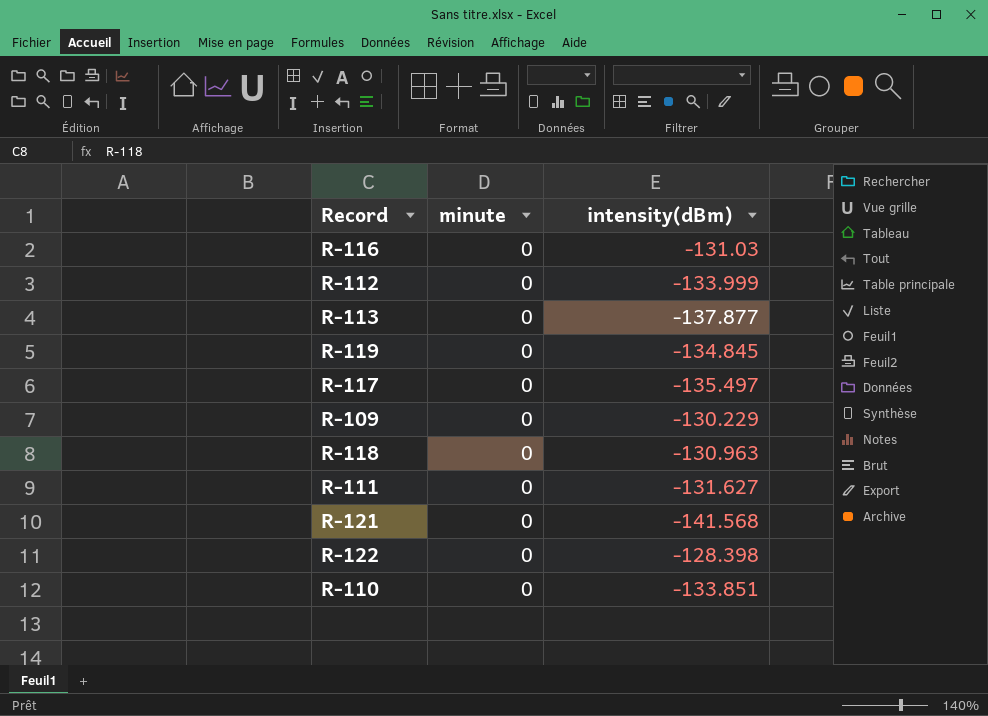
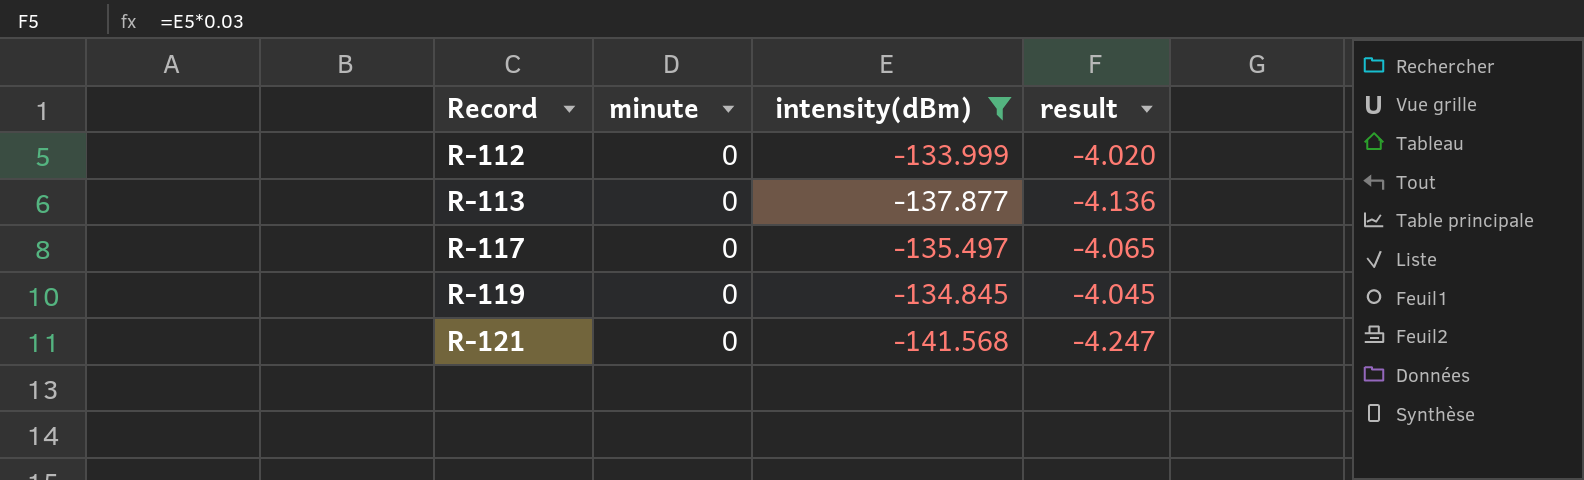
filter: none -> intensity(dBm) <= -133.999
row order: none -> Record ascending
column result | formula: none -> [intensity(dBm)] * 0.03

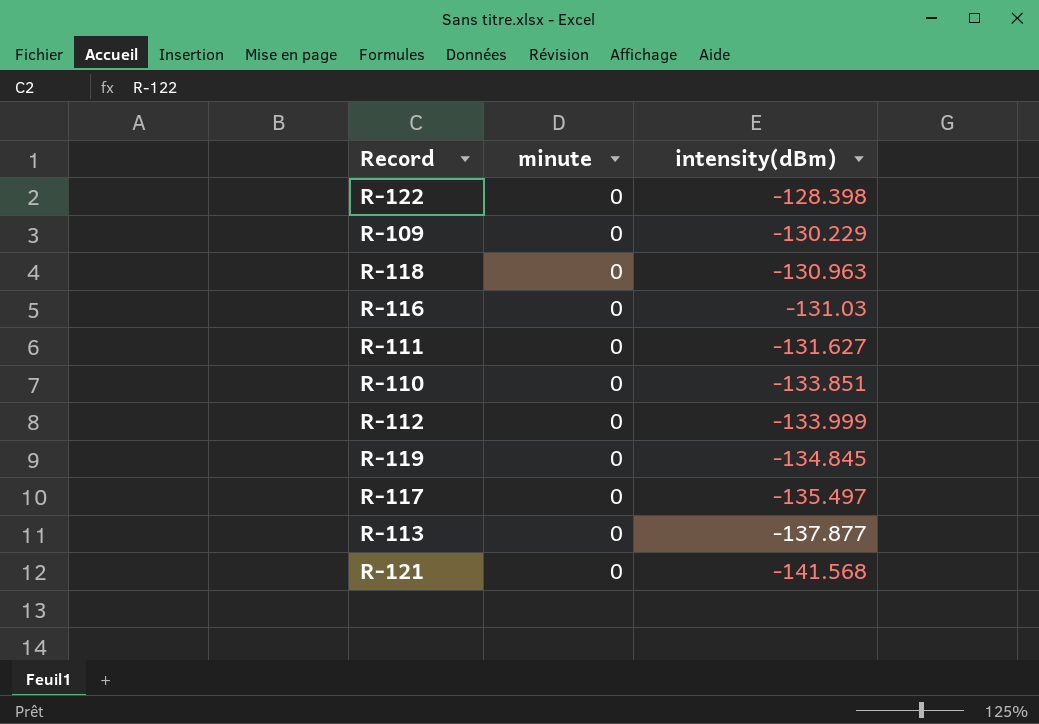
filter: intensity(dBm) <= -133.999 -> none
row order: Record ascending -> intensity(dBm) descending
column result | formula: [intensity(dBm)] * 0.03 -> none

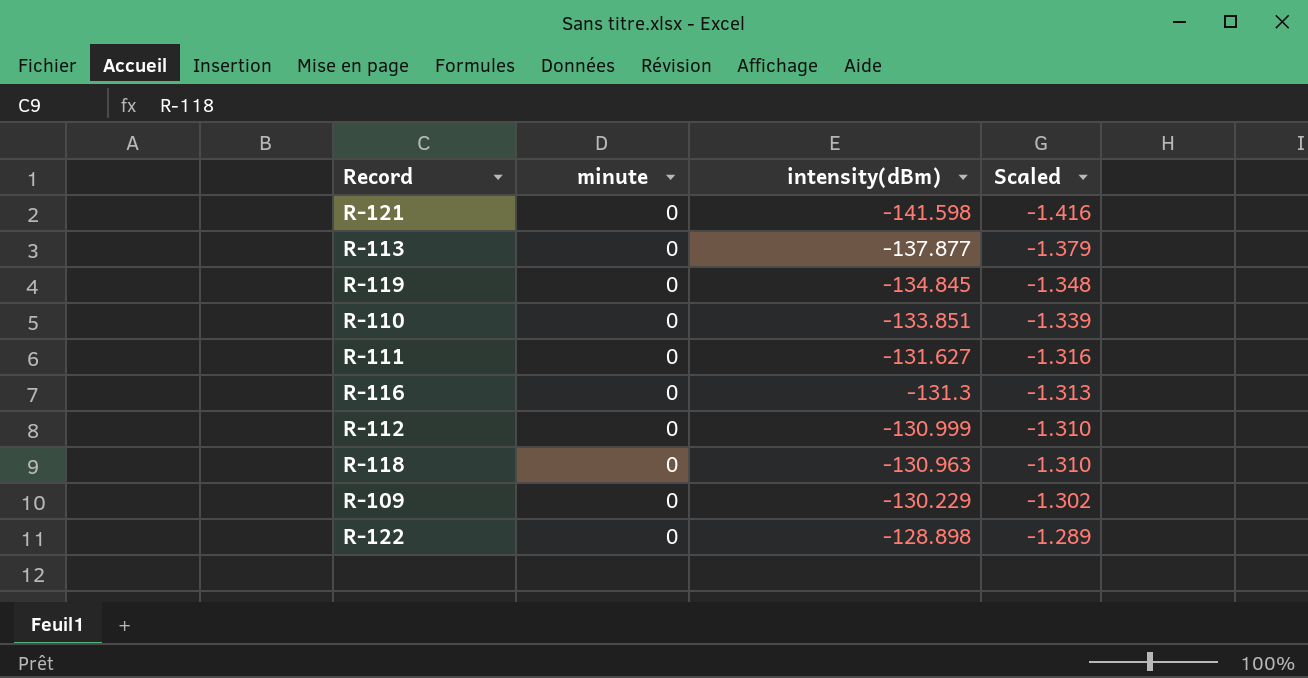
row order: intensity(dBm) descending -> intensity(dBm) ascending
column Scaled | formula: none -> [intensity(dBm)] * 0.01
row R-117: 0 | -135.497 -> none
R-121 | intensity(dBm): -141.568 -> -141.598
R-116 | intensity(dBm): -131.03 -> -131.3
R-112 | intensity(dBm): -133.999 -> -130.999
R-122 | intensity(dBm): -128.398 -> -128.898

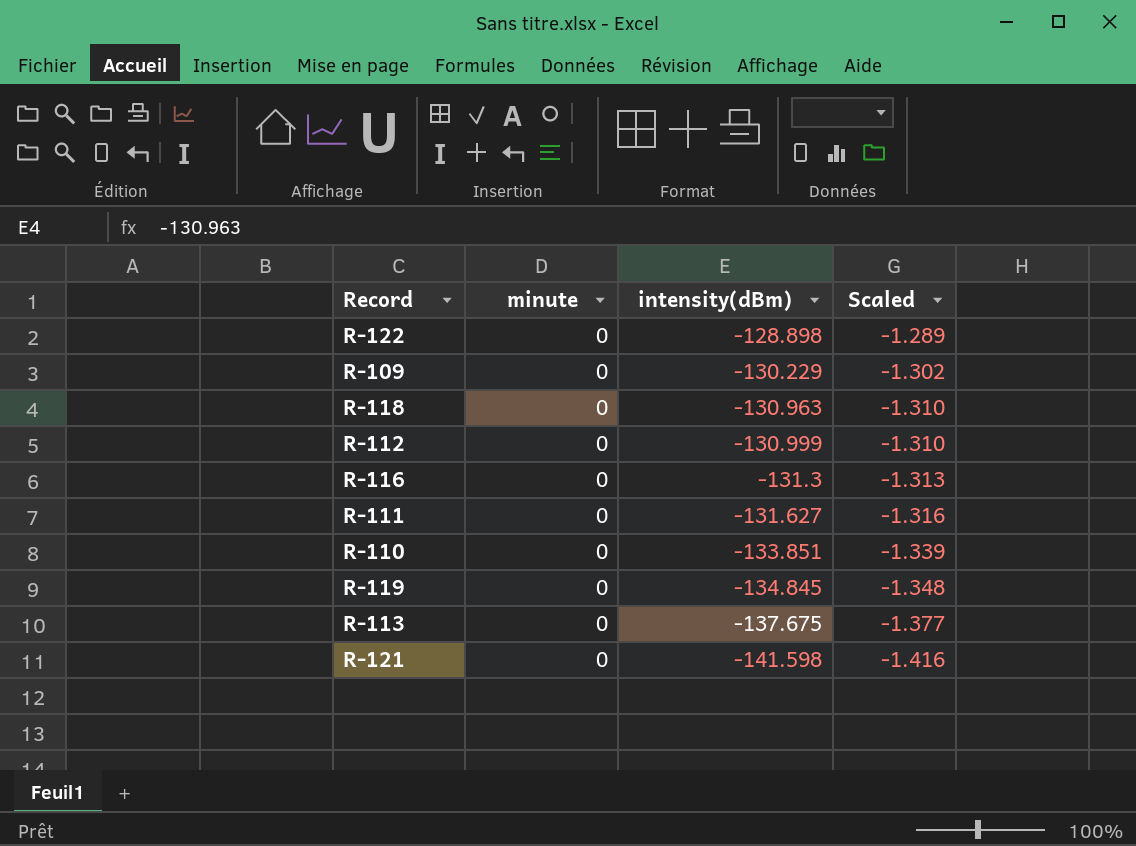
row order: intensity(dBm) ascending -> intensity(dBm) descending
R-113 | intensity(dBm): -137.877 -> -137.675
R-113 | Scaled: -1.379 -> -1.377

